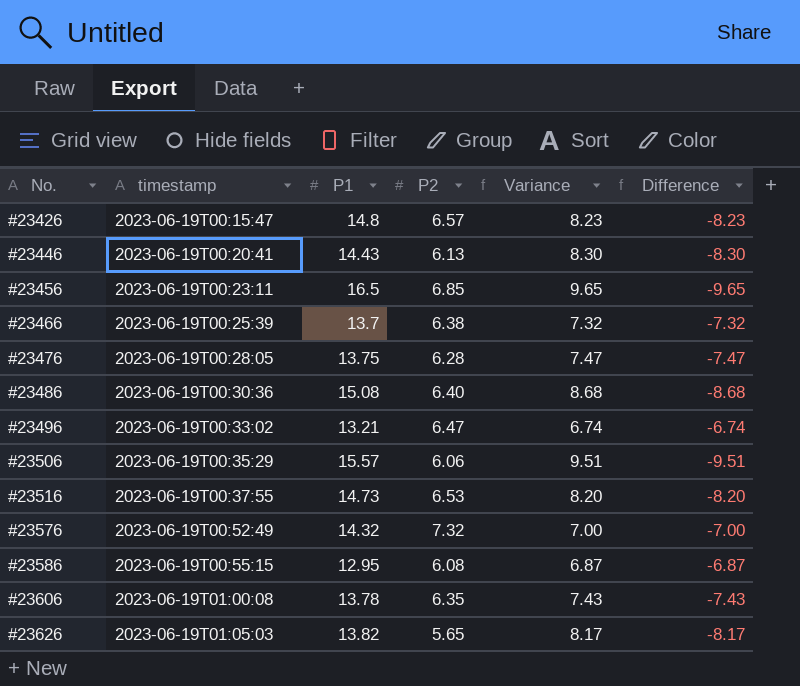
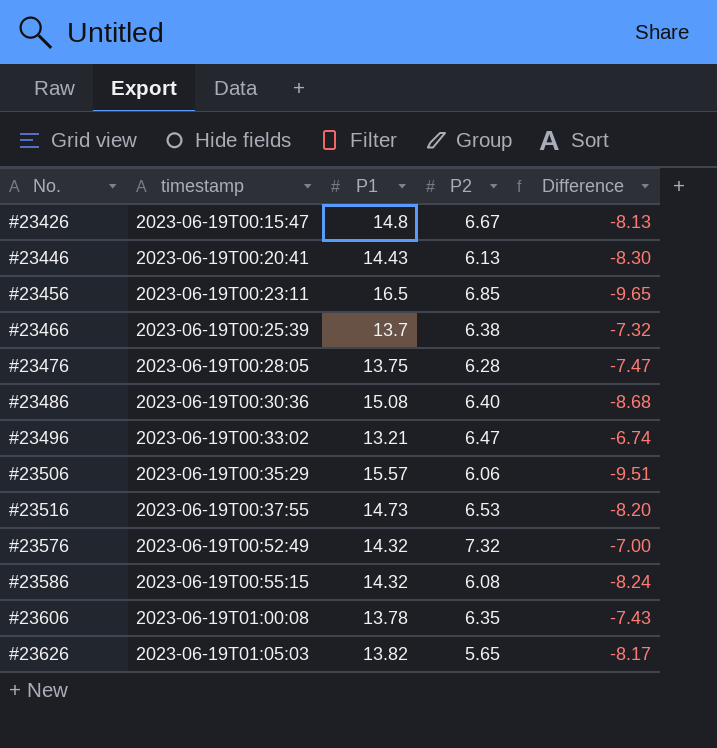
column Variance | formula: [P1] - [P2] -> none
#23426 | P2: 6.57 -> 6.67
#23426 | Difference: -8.23 -> -8.13
#23586 | P1: 12.95 -> 14.32
#23586 | Difference: -6.87 -> -8.24

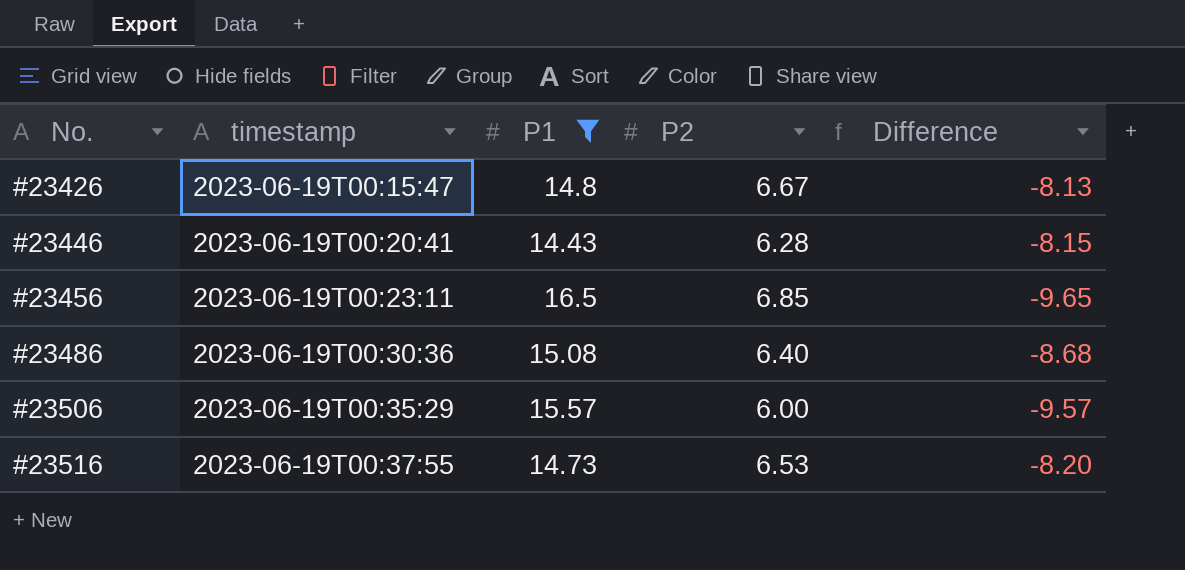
filter: none -> P1 >= 14.43
#23446 | P2: 6.13 -> 6.28
#23446 | Difference: -8.30 -> -8.15
#23506 | P2: 6.06 -> 6.00
#23506 | Difference: -9.51 -> -9.57

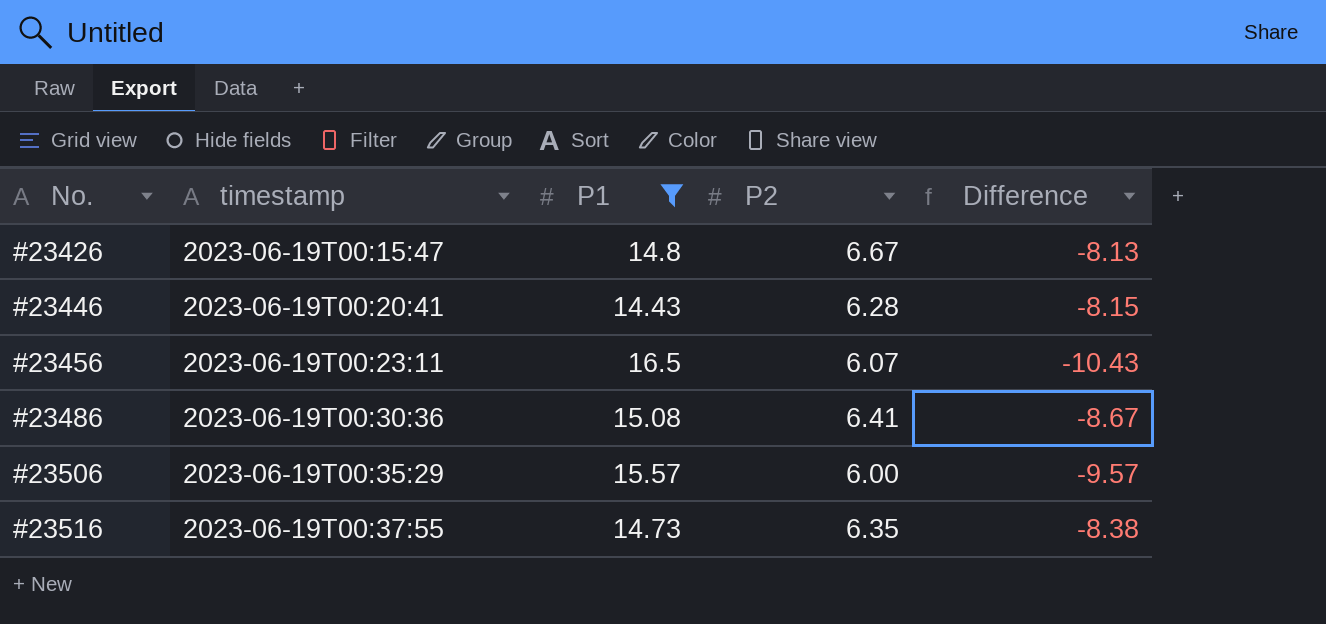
#23456 | P2: 6.85 -> 6.07
#23456 | Difference: -9.65 -> -10.43
#23486 | P2: 6.40 -> 6.41
#23486 | Difference: -8.68 -> -8.67
#23516 | P2: 6.53 -> 6.35
#23516 | Difference: -8.20 -> -8.38

